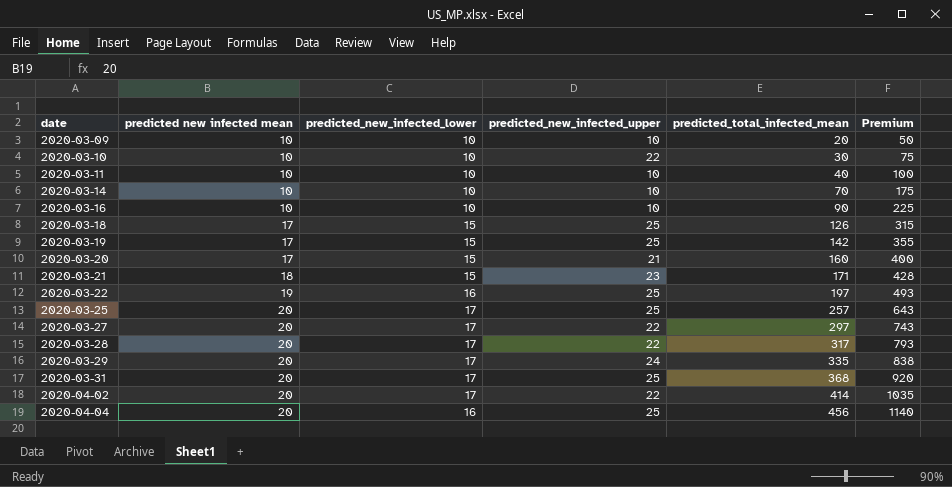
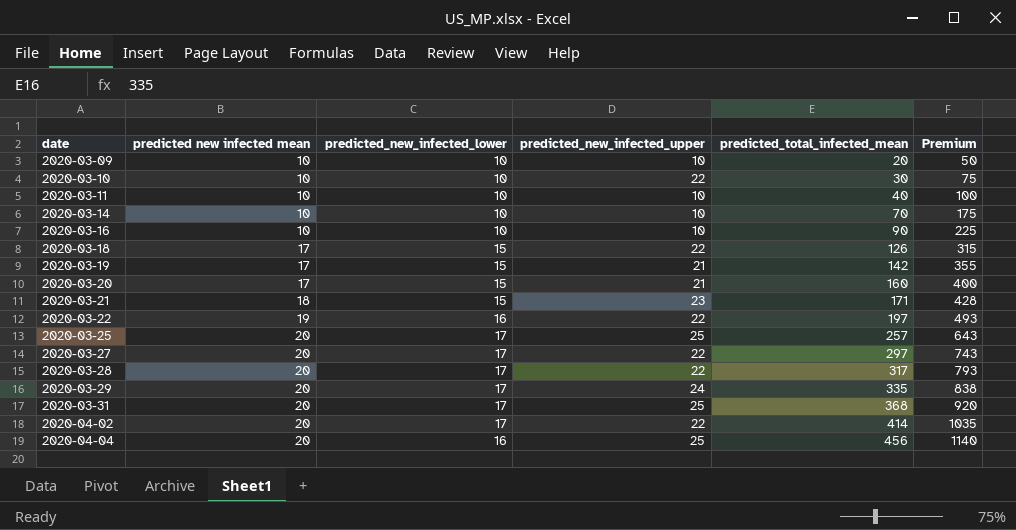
2020-03-18 | predicted_new_infected_upper: 25 -> 22
2020-03-19 | predicted_new_infected_upper: 25 -> 21
2020-03-22 | predicted_new_infected_upper: 25 -> 22

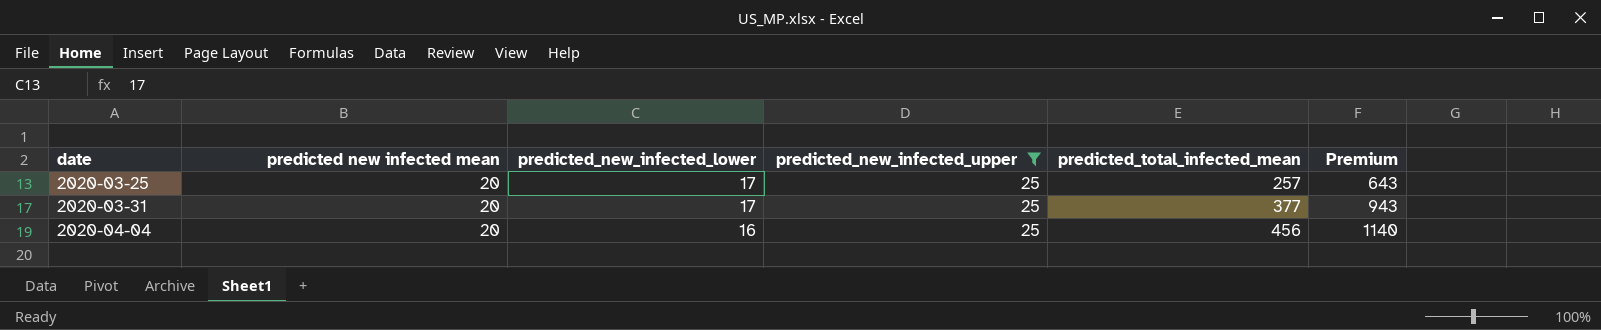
filter: none -> predicted_new_infected_upper = 25
2020-03-31 | predicted_total_infected_mean: 368 -> 377
2020-03-31 | Premium: 920 -> 943

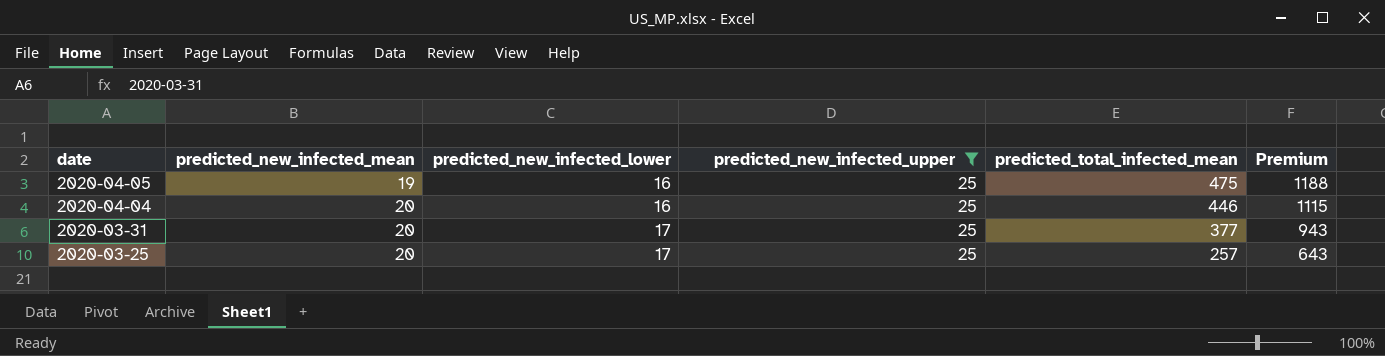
row order: date ascending -> date descending
column name: predicted new infected mean -> predicted_new_infected_mean
row 2020-04-05: none -> 19 | 16 | 25 | 475 | 1188
2020-04-04 | predicted_total_infected_mean: 456 -> 446
2020-04-04 | Premium: 1140 -> 1115

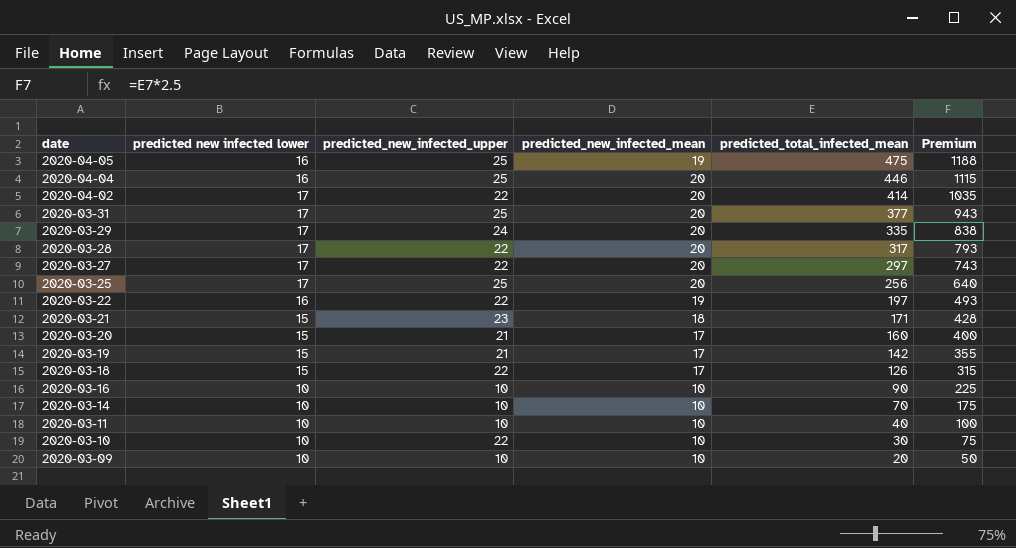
filter: predicted_new_infected_upper = 25 -> none
column name: predicted_new_infected_lower -> predicted new infected lower
column predicted_new_infected_mean | position: 2 -> 4
2020-03-25 | predicted_total_infected_mean: 257 -> 256
2020-03-25 | Premium: 643 -> 640

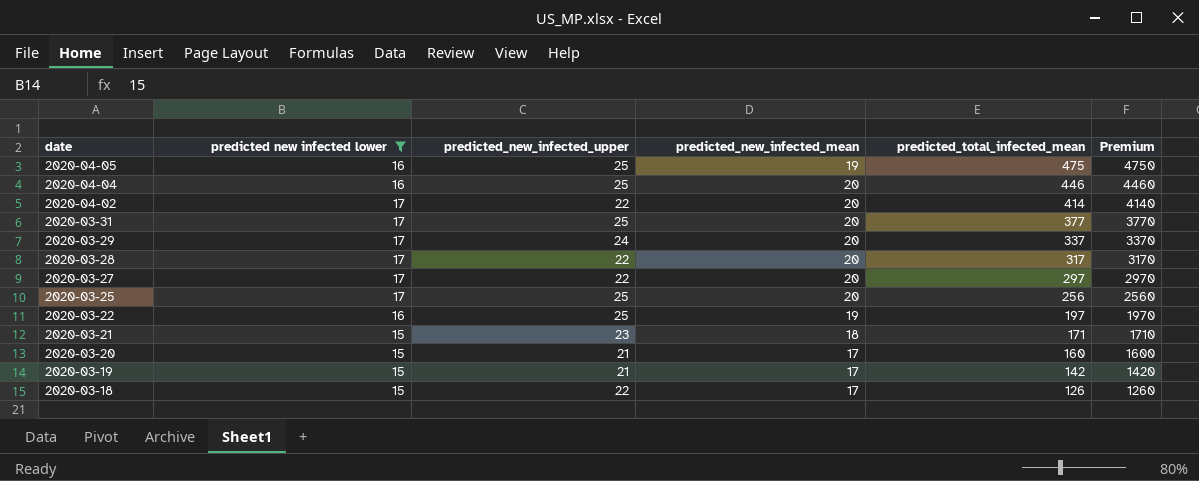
filter: none -> predicted new infected lower != 10
column Premium | formula: [predicted_total_infected_mean] * 2.5 -> [predicted_total_infected_mean] * 10
2020-03-29 | predicted_total_infected_mean: 335 -> 337
2020-03-22 | predicted_new_infected_upper: 22 -> 25

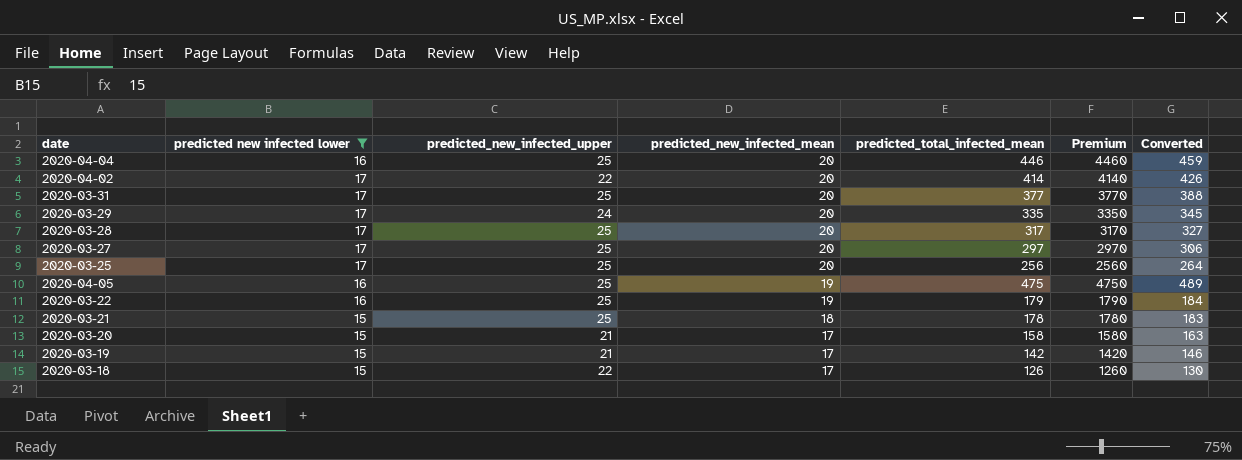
row order: date descending -> predicted_new_infected_mean descending
column Converted | formula: none -> [predicted_total_infected_mean] * 1.03
2020-03-29 | predicted_total_infected_mean: 337 -> 335
2020-03-29 | Premium: 3370 -> 3350
2020-03-28 | predicted_new_infected_upper: 22 -> 25
2020-03-27 | predicted_new_infected_upper: 22 -> 25
2020-03-22 | predicted_total_infected_mean: 197 -> 179
2020-03-22 | Premium: 1970 -> 1790
2020-03-21 | predicted_new_infected_upper: 23 -> 25
2020-03-21 | predicted_total_infected_mean: 171 -> 178
2020-03-21 | Premium: 1710 -> 1780
2020-03-20 | predicted_total_infected_mean: 160 -> 158
2020-03-20 | Premium: 1600 -> 1580

